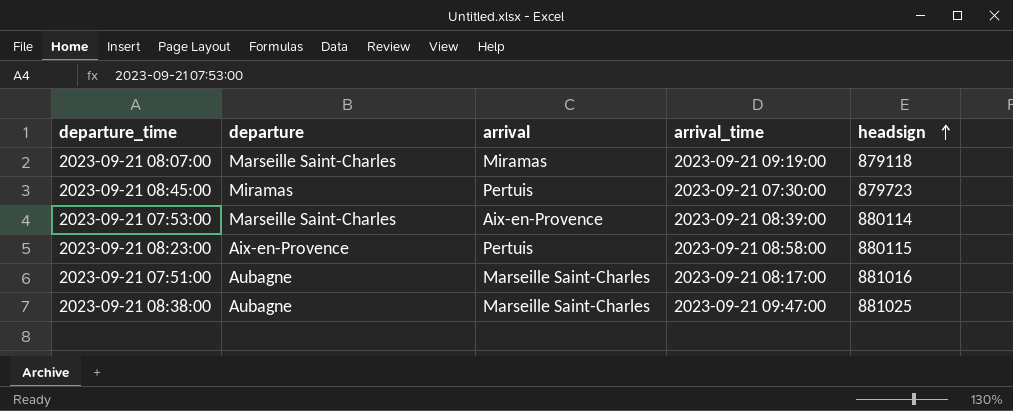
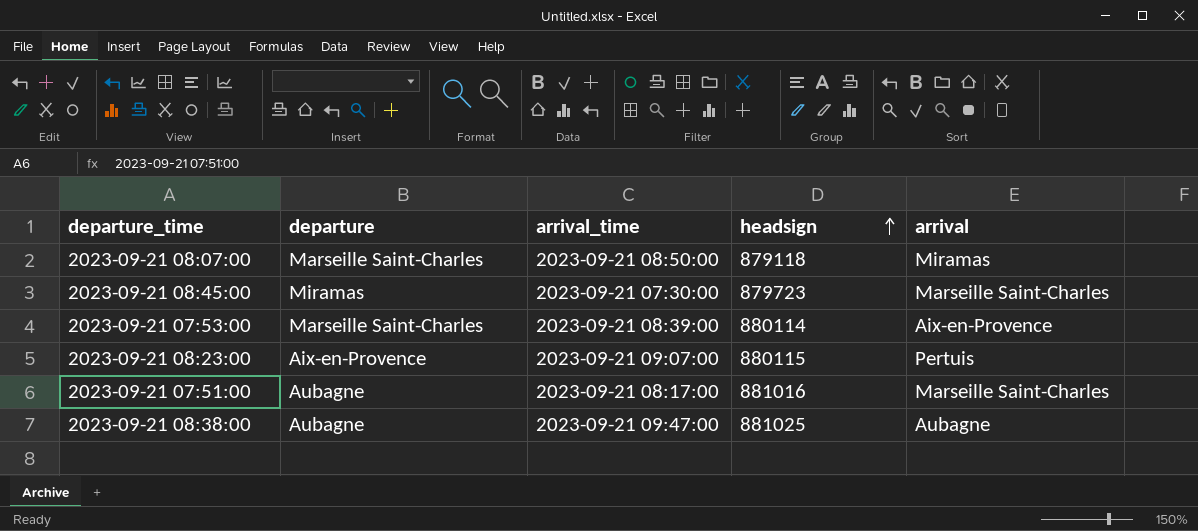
column arrival | position: 3 -> 5
2023-09-21 08:07:00 | arrival_time: 2023-09-21 09:19:00 -> 2023-09-21 08:50:00
2023-09-21 08:45:00 | arrival: Pertuis -> Marseille Saint-Charles
2023-09-21 08:23:00 | arrival_time: 2023-09-21 08:58:00 -> 2023-09-21 09:07:00
2023-09-21 08:38:00 | arrival: Marseille Saint-Charles -> Aubagne

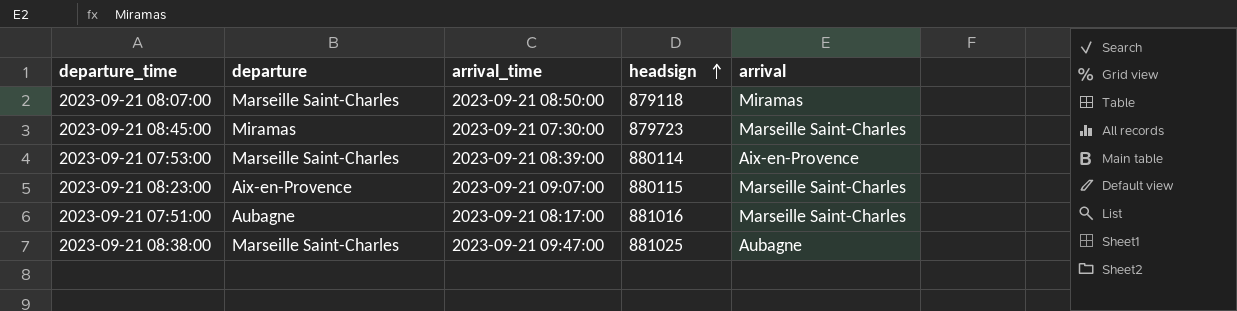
2023-09-21 08:23:00 | arrival: Pertuis -> Marseille Saint-Charles
2023-09-21 08:38:00 | departure: Aubagne -> Marseille Saint-Charles

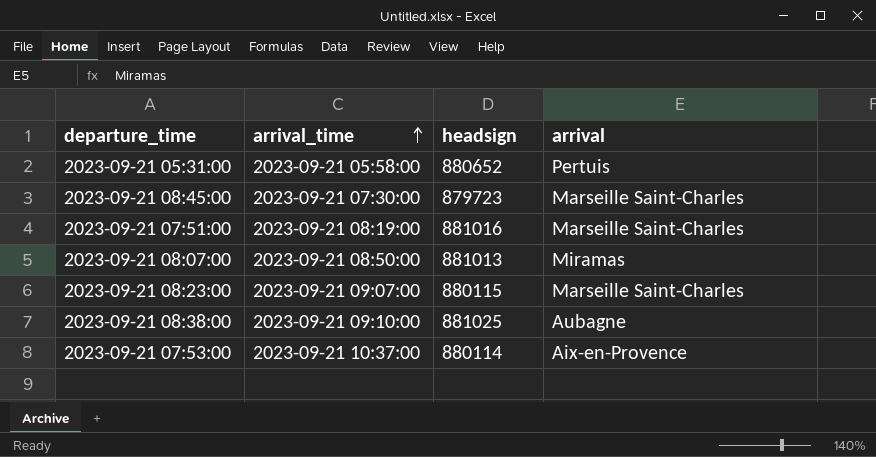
row order: headsign ascending -> arrival_time ascending
column departure | position: 2 -> none
row 2023-09-21 05:31:00: none -> 2023-09-21 05:58:00 | 880652 | Pertuis
2023-09-21 07:51:00 | arrival_time: 2023-09-21 08:17:00 -> 2023-09-21 08:19:00
2023-09-21 08:07:00 | headsign: 879118 -> 881013
2023-09-21 08:38:00 | arrival_time: 2023-09-21 09:47:00 -> 2023-09-21 09:10:00
2023-09-21 07:53:00 | arrival_time: 2023-09-21 08:39:00 -> 2023-09-21 10:37:00

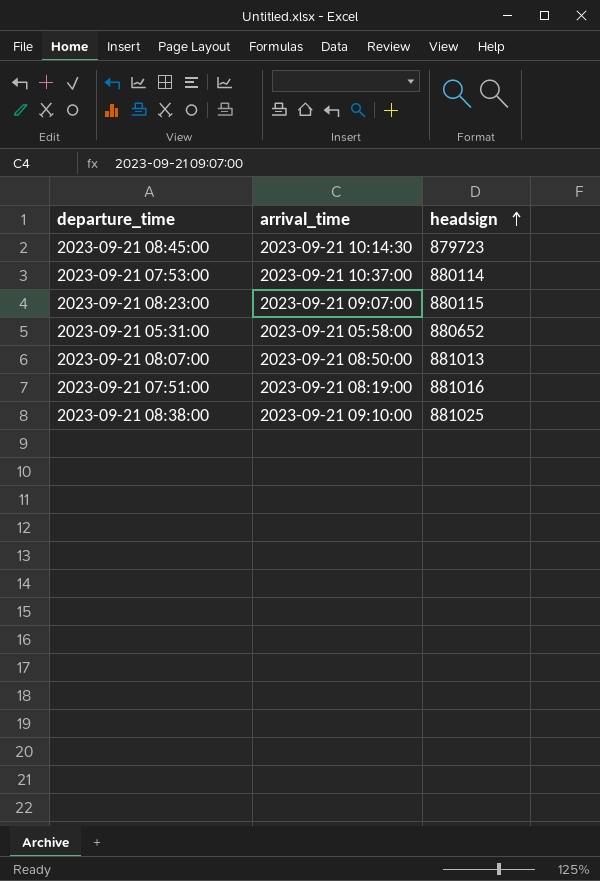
row order: arrival_time ascending -> headsign ascending
column arrival | position: 4 -> none
2023-09-21 08:45:00 | arrival_time: 2023-09-21 07:30:00 -> 2023-09-21 10:14:30

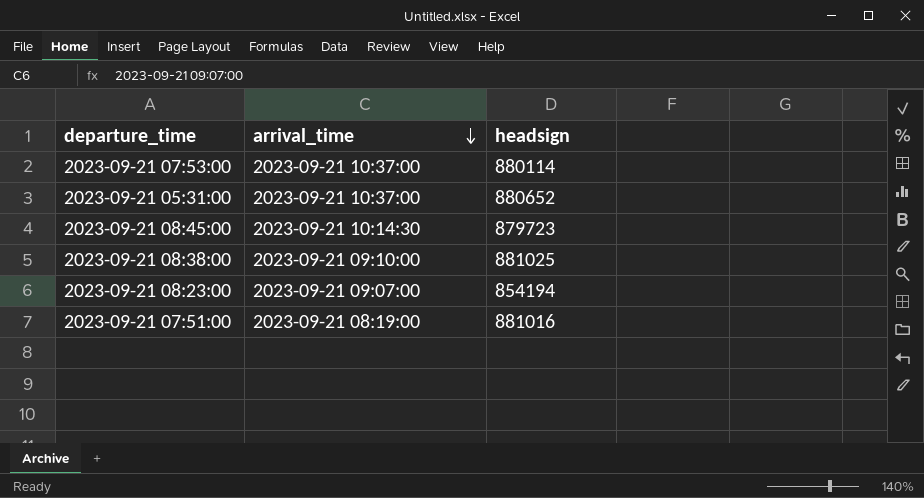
row order: headsign ascending -> arrival_time descending
row 2023-09-21 08:07:00: 2023-09-21 08:50:00 | 881013 -> none
2023-09-21 05:31:00 | arrival_time: 2023-09-21 05:58:00 -> 2023-09-21 10:37:00
2023-09-21 08:23:00 | headsign: 880115 -> 854194

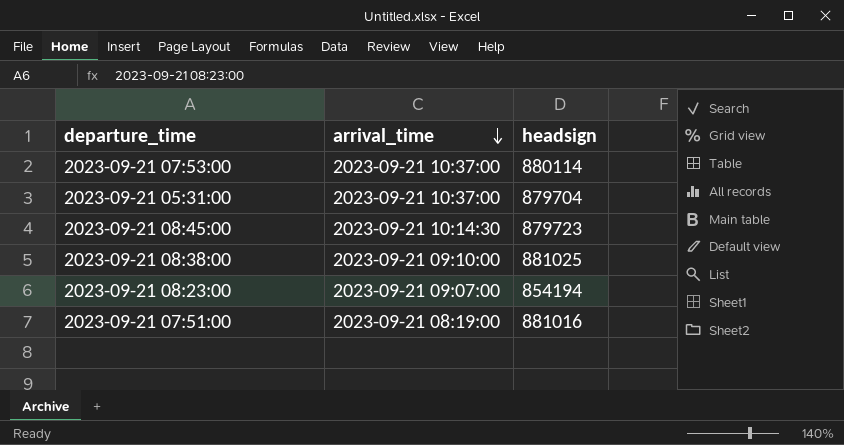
2023-09-21 05:31:00 | headsign: 880652 -> 879704

